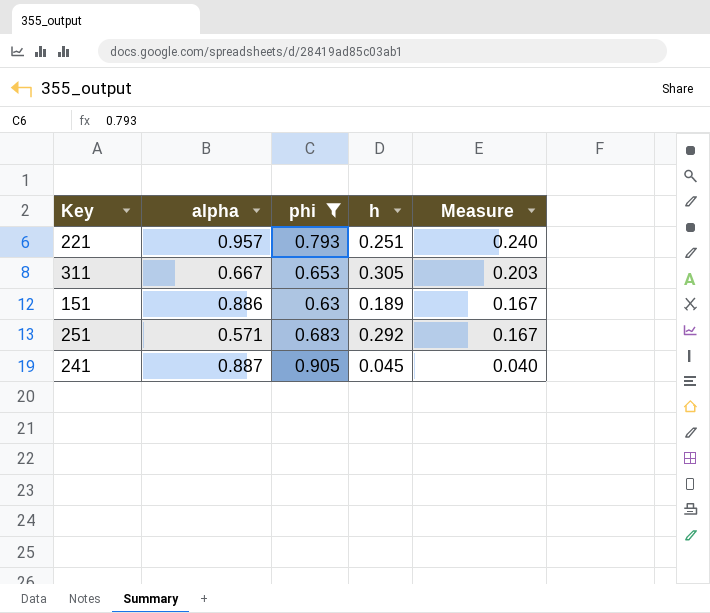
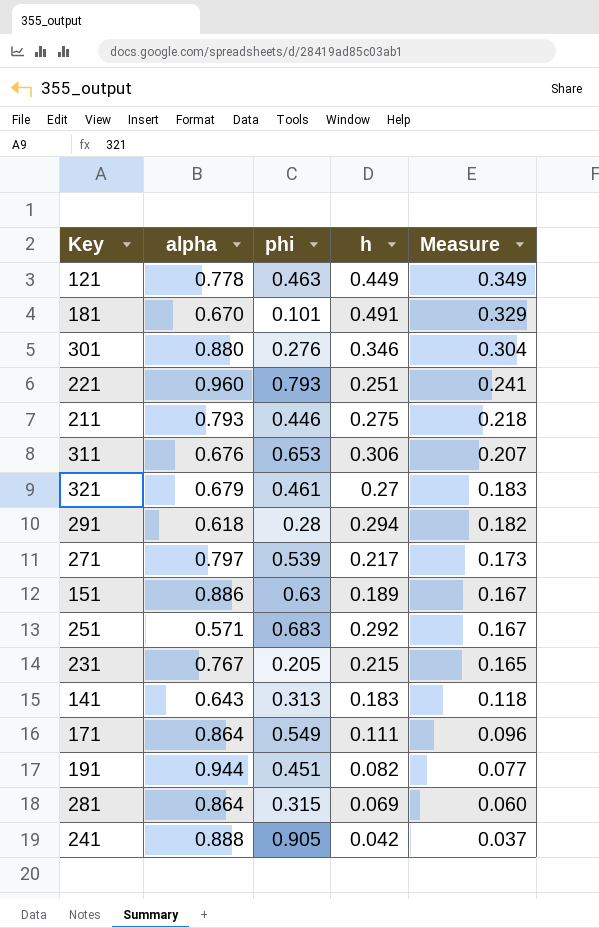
filter: phi >= 0.63 -> none
221 | alpha: 0.957 -> 0.960
221 | Measure: 0.240 -> 0.241
311 | alpha: 0.667 -> 0.676
311 | h: 0.305 -> 0.306
311 | Measure: 0.203 -> 0.207
241 | alpha: 0.887 -> 0.888
241 | h: 0.045 -> 0.042
241 | Measure: 0.040 -> 0.037

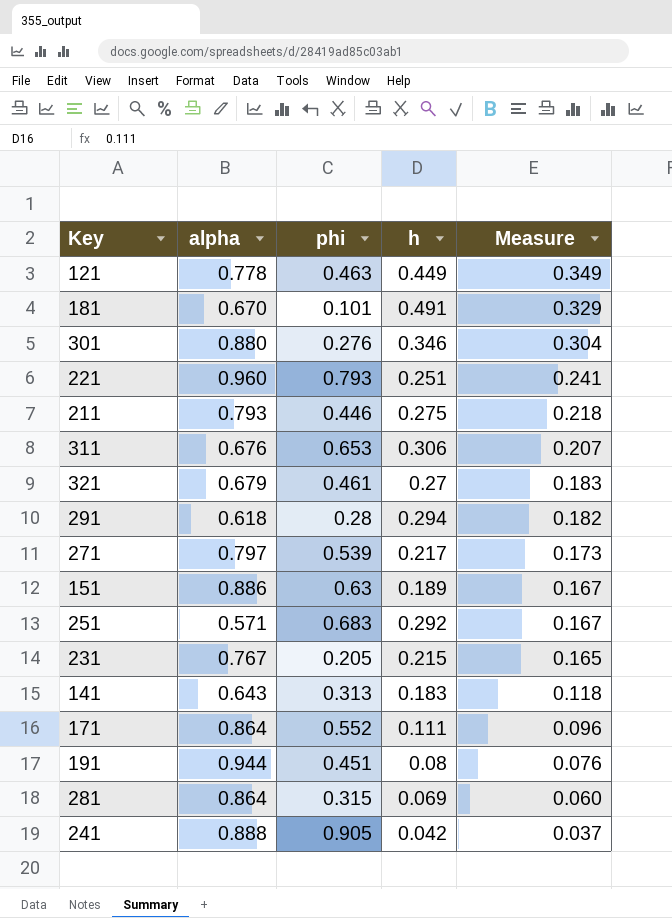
171 | phi: 0.549 -> 0.552
191 | h: 0.082 -> 0.08
191 | Measure: 0.077 -> 0.076

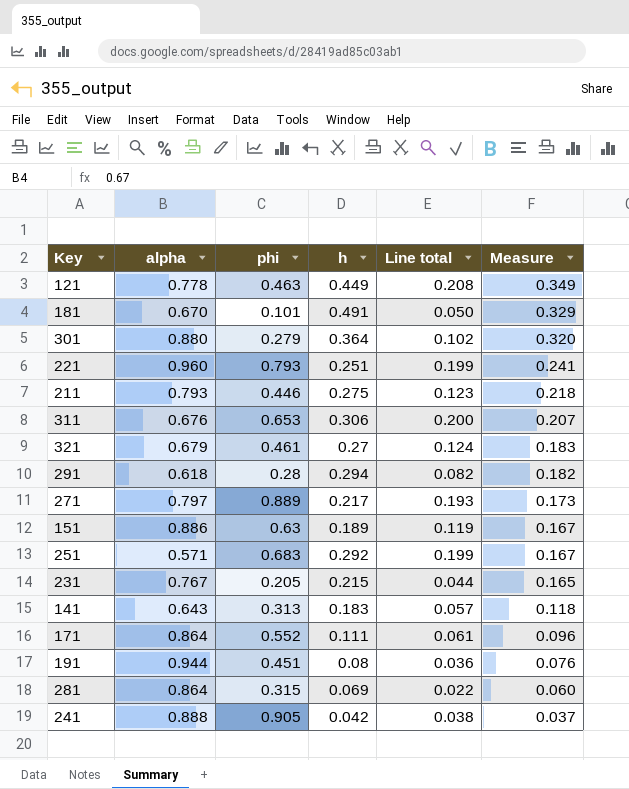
column Line total | formula: none -> [phi] * [h]
301 | phi: 0.276 -> 0.279
301 | h: 0.346 -> 0.364
301 | Measure: 0.304 -> 0.320
271 | phi: 0.539 -> 0.889

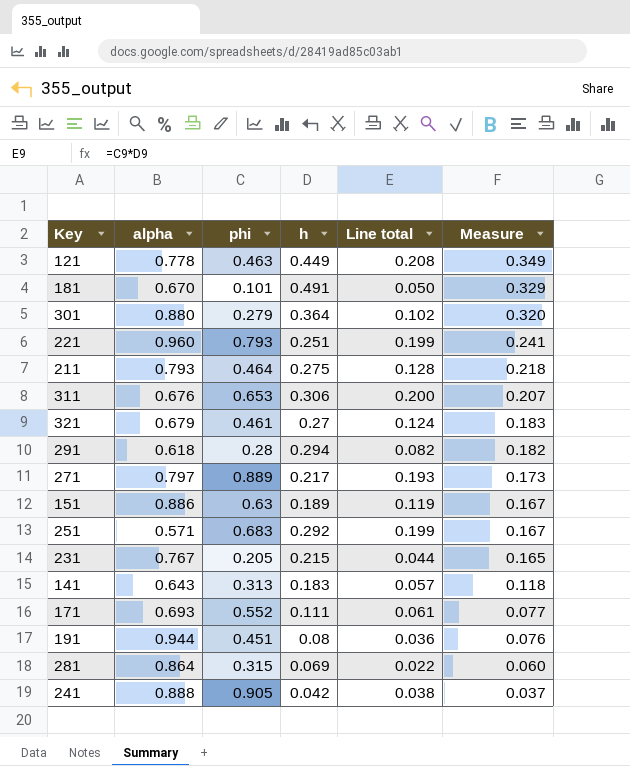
211 | phi: 0.446 -> 0.464
211 | Line total: 0.123 -> 0.128
171 | alpha: 0.864 -> 0.693
171 | Measure: 0.096 -> 0.077

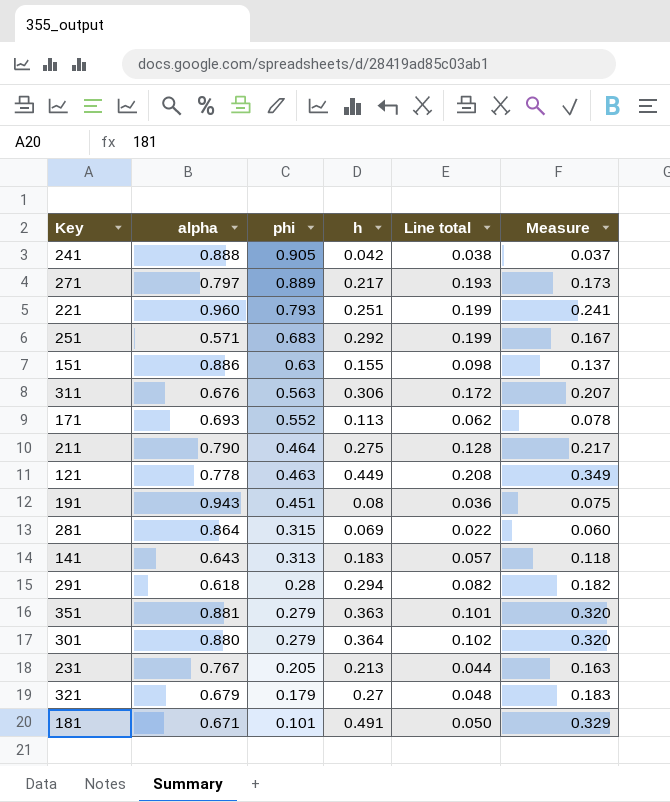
row order: Measure descending -> phi descending
151 | h: 0.189 -> 0.155
151 | Line total: 0.119 -> 0.098
151 | Measure: 0.167 -> 0.137
311 | phi: 0.653 -> 0.563
311 | Line total: 0.200 -> 0.172
171 | h: 0.111 -> 0.113
171 | Line total: 0.061 -> 0.062
171 | Measure: 0.077 -> 0.078
211 | alpha: 0.793 -> 0.790
211 | Measure: 0.218 -> 0.217
191 | alpha: 0.944 -> 0.943
191 | Measure: 0.076 -> 0.075
row 351: none -> 0.881 | 0.279 | 0.363 | 0.101 | 0.320
231 | h: 0.215 -> 0.213
231 | Measure: 0.165 -> 0.163
321 | phi: 0.461 -> 0.179
321 | Line total: 0.124 -> 0.048
181 | alpha: 0.670 -> 0.671

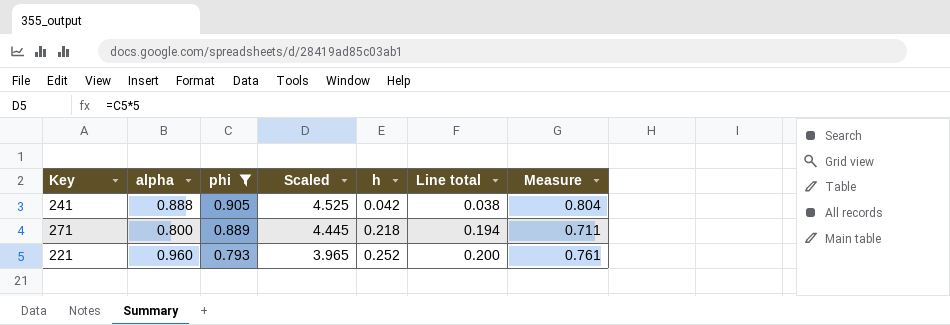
filter: none -> phi >= 0.793
column Scaled | formula: none -> [phi] * 5
column Measure | formula: [alpha] * [h] -> [alpha] * [phi]
271 | alpha: 0.797 -> 0.800
271 | h: 0.217 -> 0.218
271 | Line total: 0.193 -> 0.194
221 | h: 0.251 -> 0.252
221 | Line total: 0.199 -> 0.200

